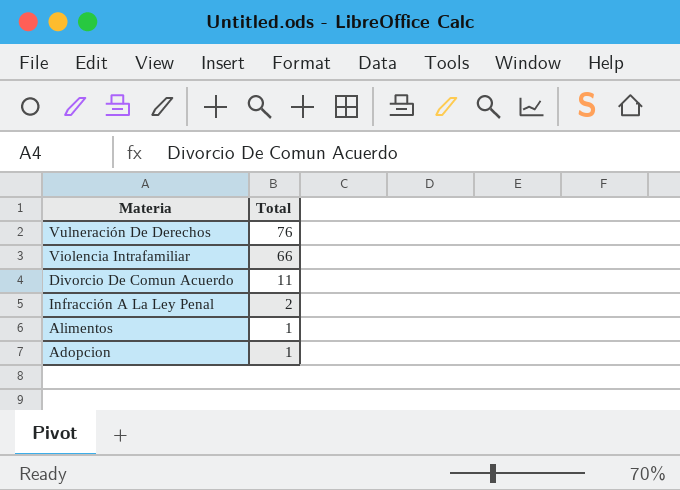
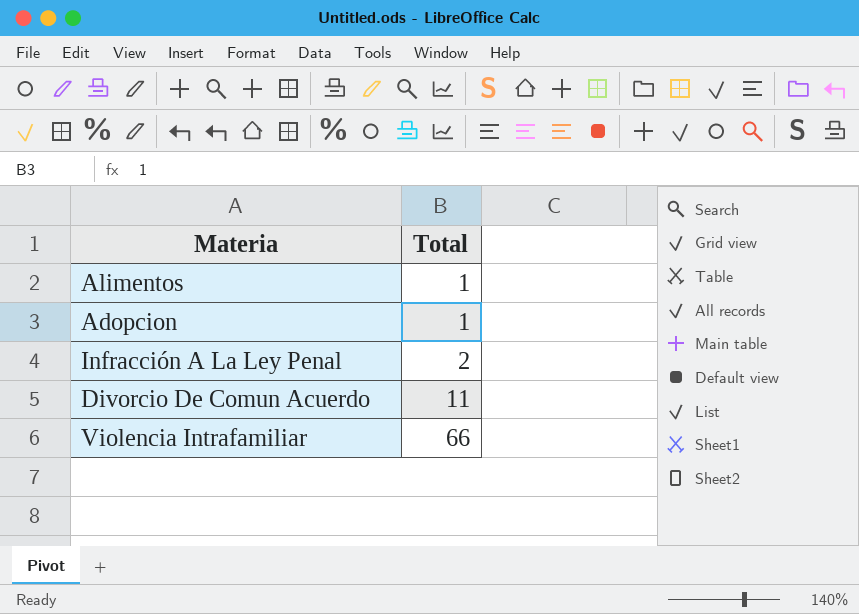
row order: Total descending -> Total ascending
row Vulneración De Derechos: 76 -> none

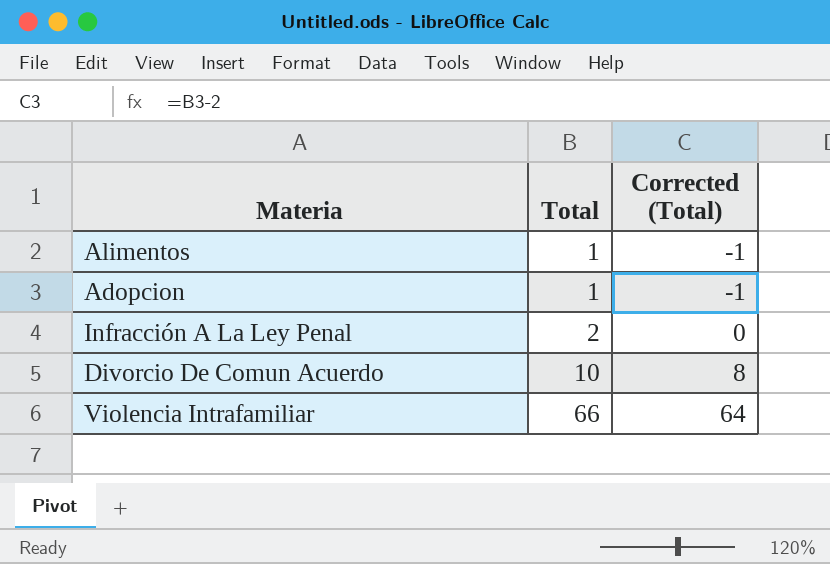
column Corrected (Total) | formula: none -> [Total] - 2
Divorcio De Comun Acuerdo | Total: 11 -> 10

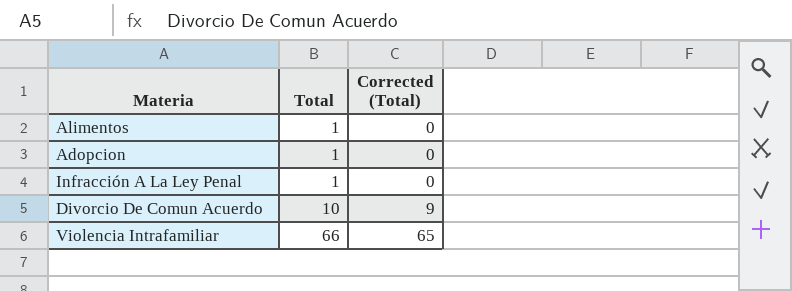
column Corrected (Total) | formula: [Total] - 2 -> [Total] - 1
Infracción A La Ley Penal | Total: 2 -> 1

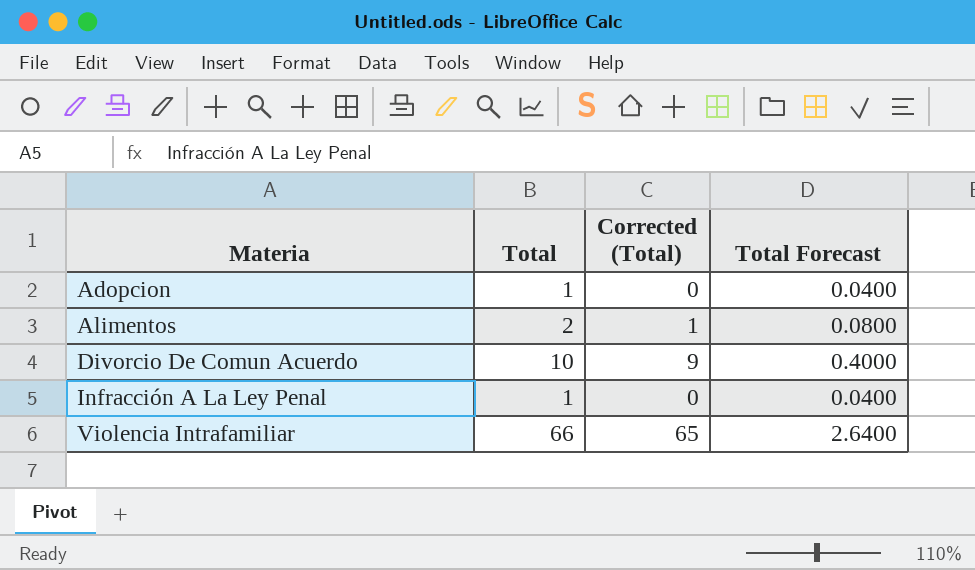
row order: Total ascending -> Materia ascending
column Total Forecast | formula: none -> [Total] * 0.04
Alimentos | Total: 1 -> 2
Alimentos | Corrected (Total): 0 -> 1

